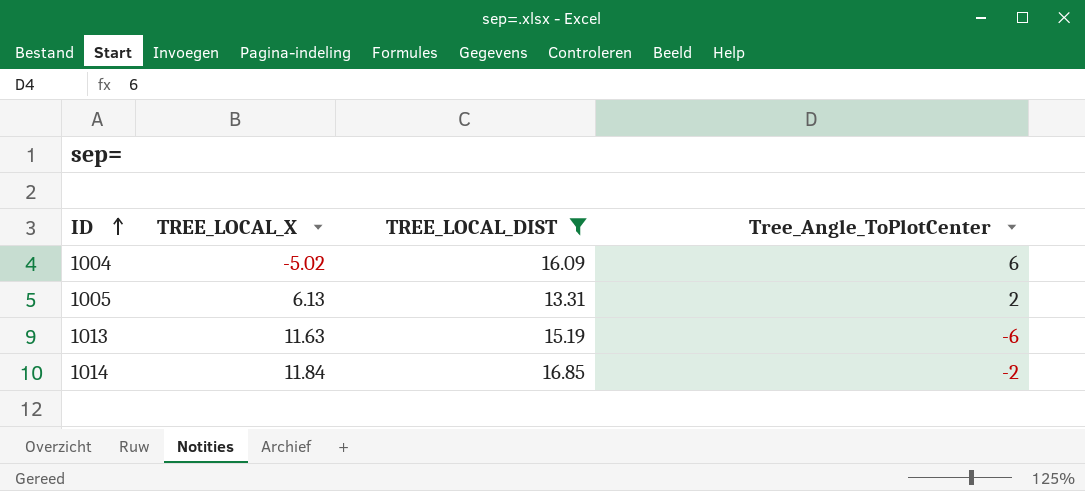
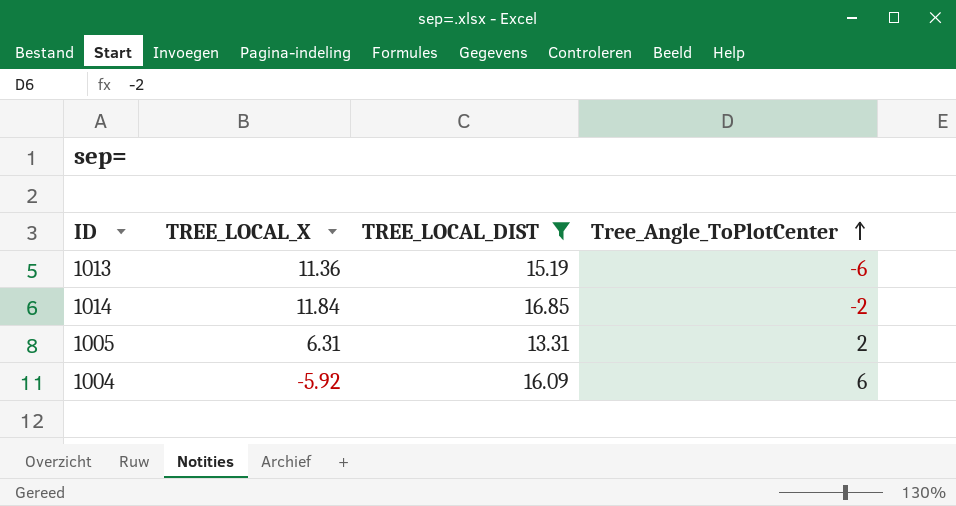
row order: ID ascending -> Tree_Angle_ToPlotCenter ascending
1013 | TREE_LOCAL_X: 11.63 -> 11.36
1005 | TREE_LOCAL_X: 6.13 -> 6.31
1004 | TREE_LOCAL_X: -5.02 -> -5.92

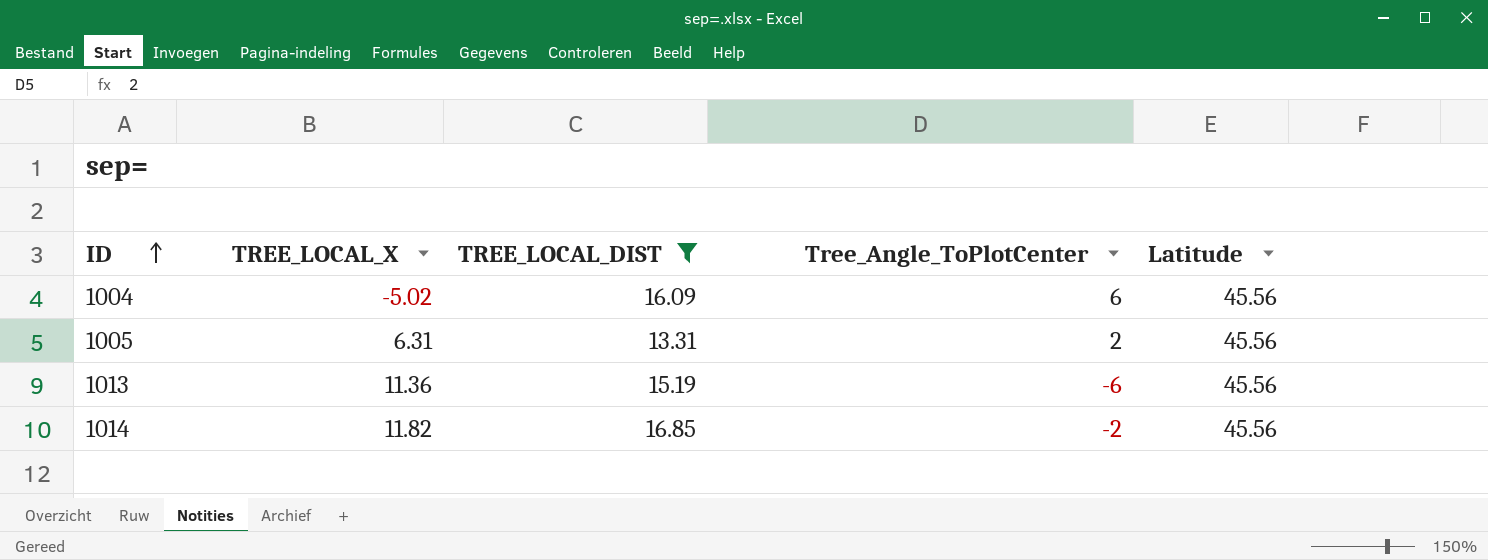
row order: Tree_Angle_ToPlotCenter ascending -> ID ascending
column Latitude | position: none -> 5
1004 | TREE_LOCAL_X: -5.92 -> -5.02
1014 | TREE_LOCAL_X: 11.84 -> 11.82

